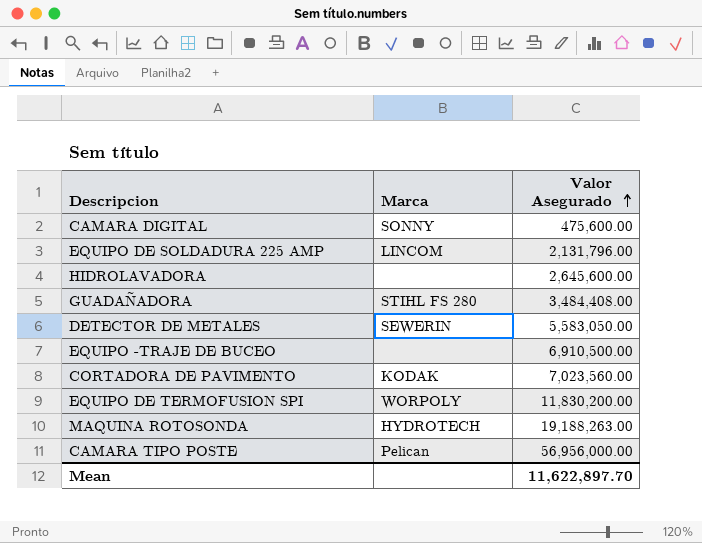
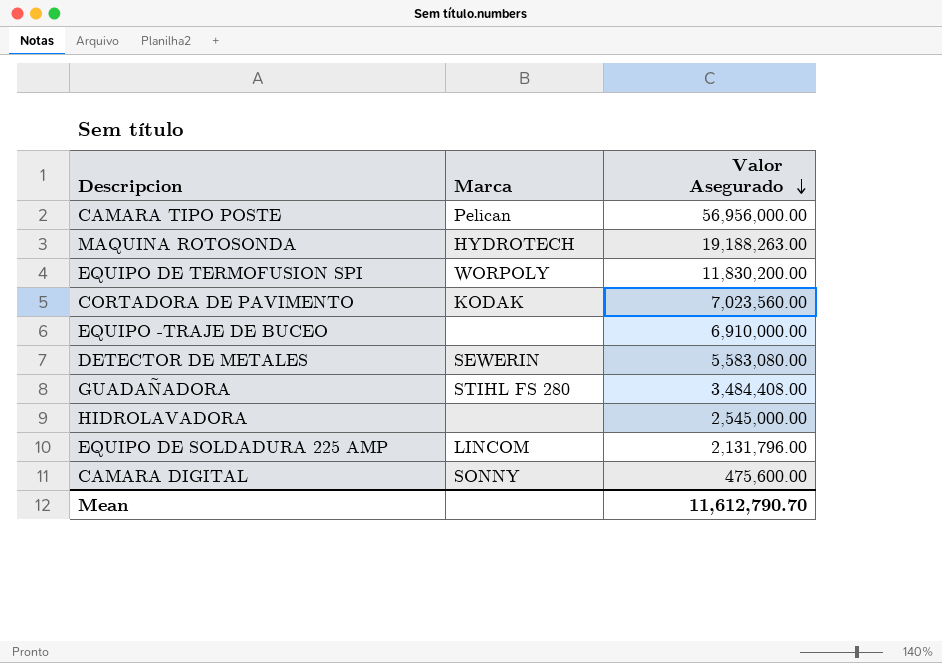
row order: Valor Asegurado ascending -> Valor Asegurado descending
EQUIPO -TRAJE DE BUCEO | Valor Asegurado: 6,910,500.00 -> 6,910,000.00
DETECTOR DE METALES | Valor Asegurado: 5,583,050.00 -> 5,583,080.00
HIDROLAVADORA | Valor Asegurado: 2,645,600.00 -> 2,545,000.00
Mean | Valor Asegurado: 11,622,897.70 -> 11,612,790.70

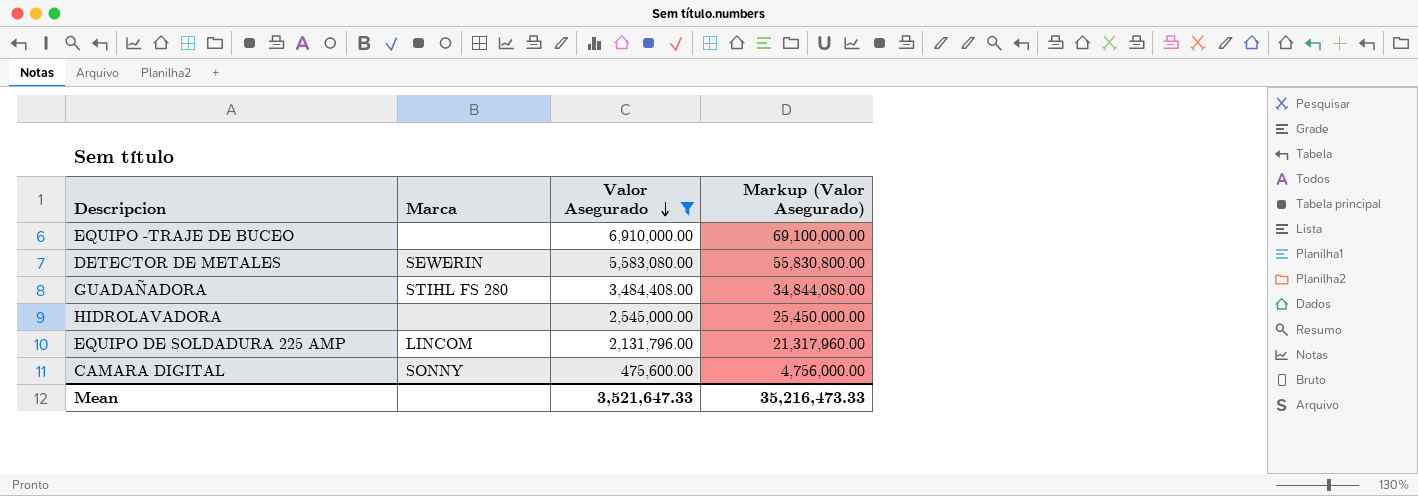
filter: none -> Valor Asegurado <= 6,910,000.00
column Markup (Valor Asegurado) | formula: none -> [Valor Asegurado] * 10
Mean | Valor Asegurado: 11,612,790.70 -> 3,521,647.33

